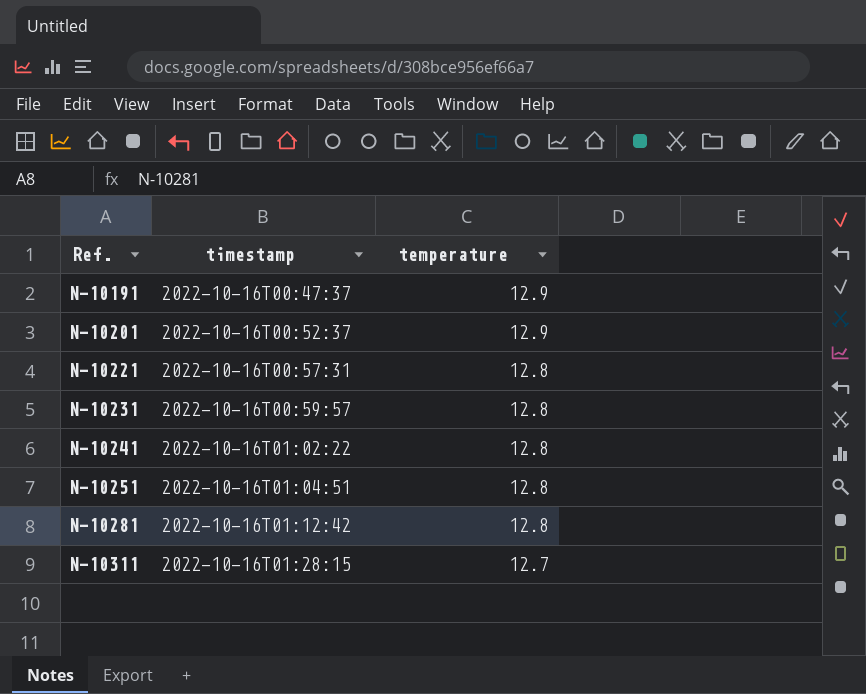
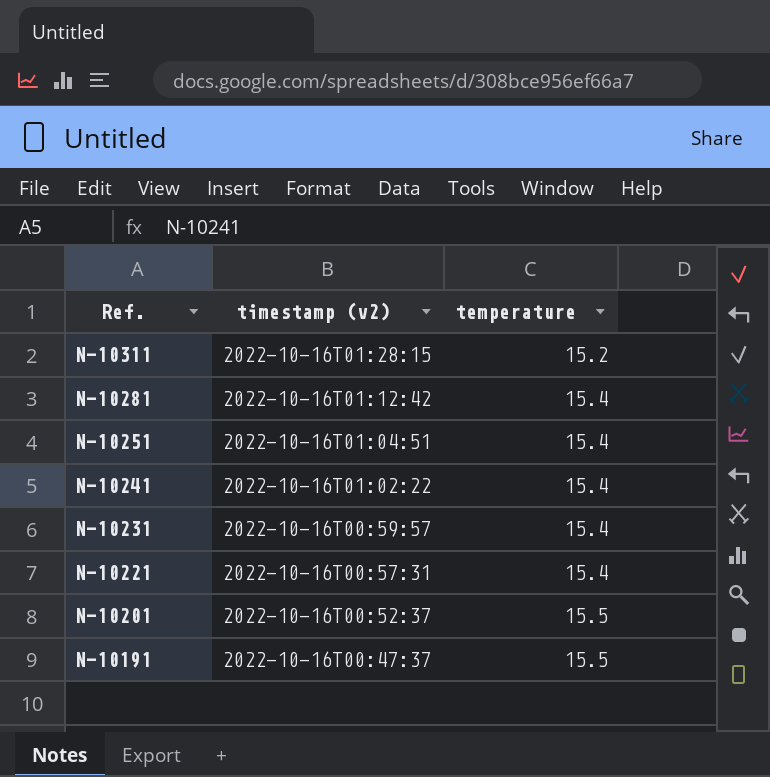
row order: Ref. ascending -> Ref. descending
column name: timestamp -> timestamp (v2)
N-10311 | temperature: 12.7 -> 15.2
N-10281 | temperature: 12.8 -> 15.4
N-10251 | temperature: 12.8 -> 15.4
N-10241 | temperature: 12.8 -> 15.4
N-10231 | temperature: 12.8 -> 15.4
N-10221 | temperature: 12.8 -> 15.4
N-10201 | temperature: 12.9 -> 15.5
N-10191 | temperature: 12.9 -> 15.5

